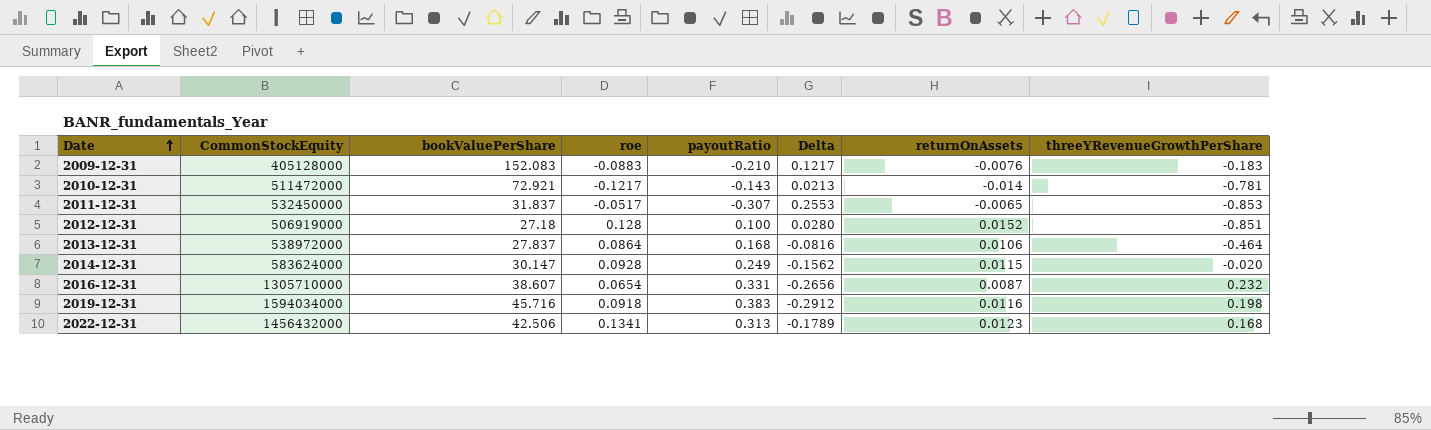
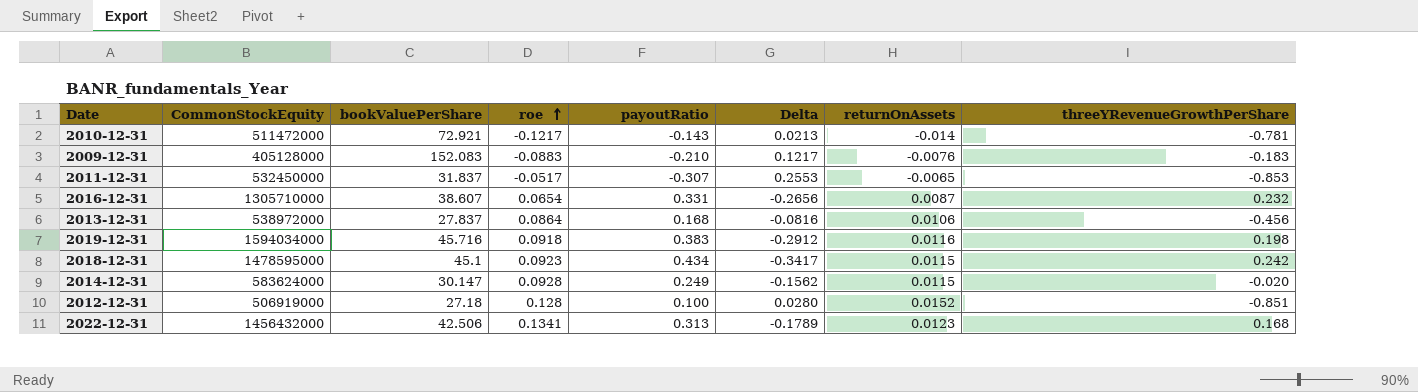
row order: Date ascending -> roe ascending
2013-12-31 | threeYRevenueGrowthPerShare: -0.464 -> -0.456
row 2018-12-31: none -> 1478595000 | 45.1 | 0.0923 | 0.434 | -0.3417 | 0.0115 | 0.242

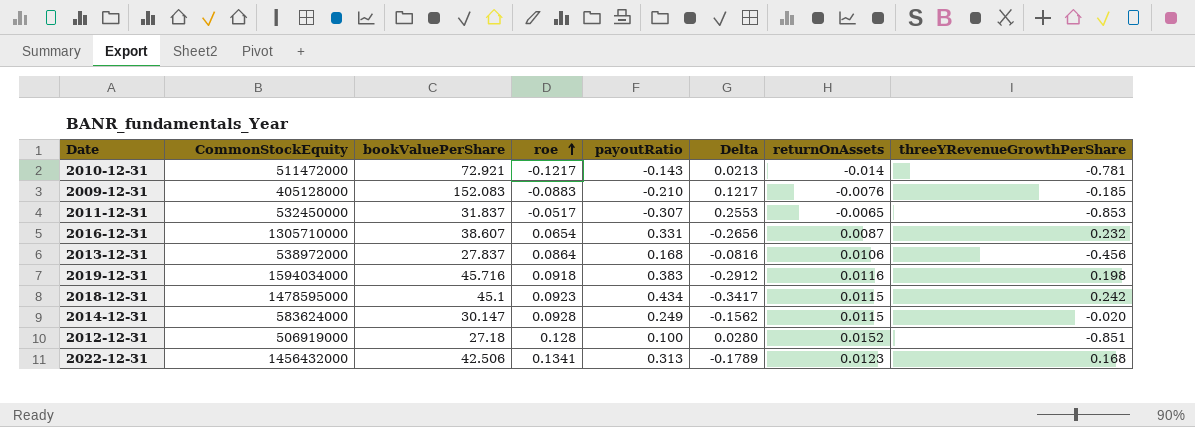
2009-12-31 | threeYRevenueGrowthPerShare: -0.183 -> -0.185

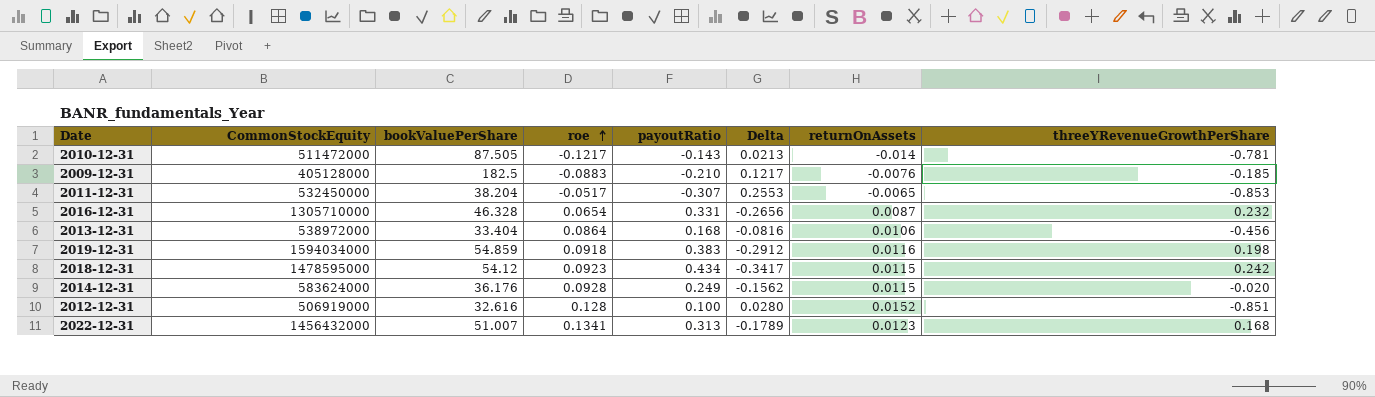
2010-12-31 | bookValuePerShare: 72.921 -> 87.505
2009-12-31 | bookValuePerShare: 152.083 -> 182.5
2011-12-31 | bookValuePerShare: 31.837 -> 38.204
2016-12-31 | bookValuePerShare: 38.607 -> 46.328
2013-12-31 | bookValuePerShare: 27.837 -> 33.404
2019-12-31 | bookValuePerShare: 45.716 -> 54.859
2018-12-31 | bookValuePerShare: 45.1 -> 54.12
2014-12-31 | bookValuePerShare: 30.147 -> 36.176
2012-12-31 | bookValuePerShare: 27.18 -> 32.616
2022-12-31 | bookValuePerShare: 42.506 -> 51.007

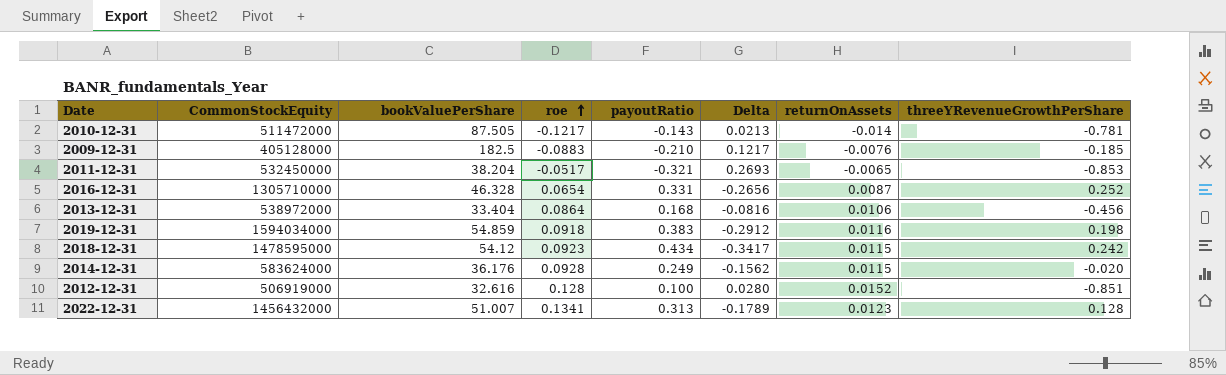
2011-12-31 | payoutRatio: -0.307 -> -0.321
2011-12-31 | Delta: 0.2553 -> 0.2693
2016-12-31 | threeYRevenueGrowthPerShare: 0.232 -> 0.252
2022-12-31 | threeYRevenueGrowthPerShare: 0.168 -> 0.128

